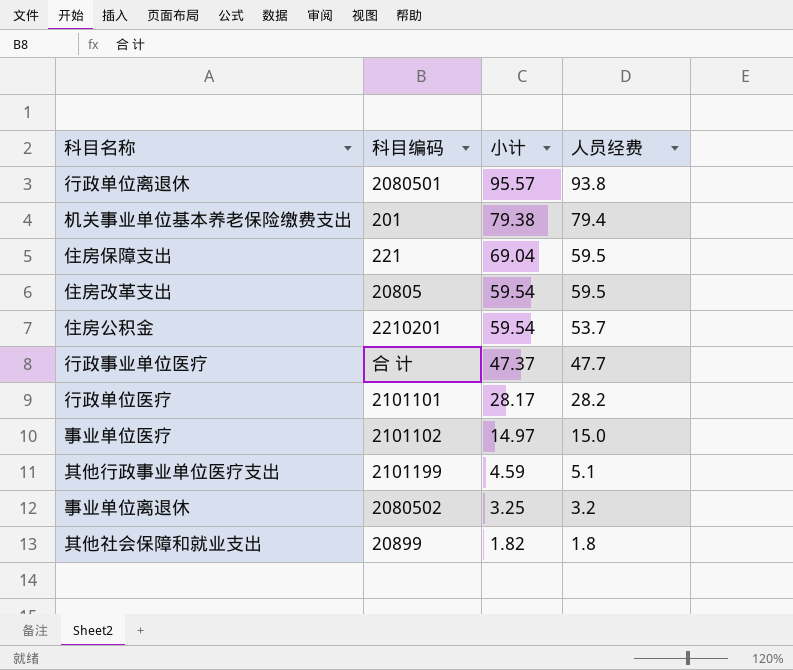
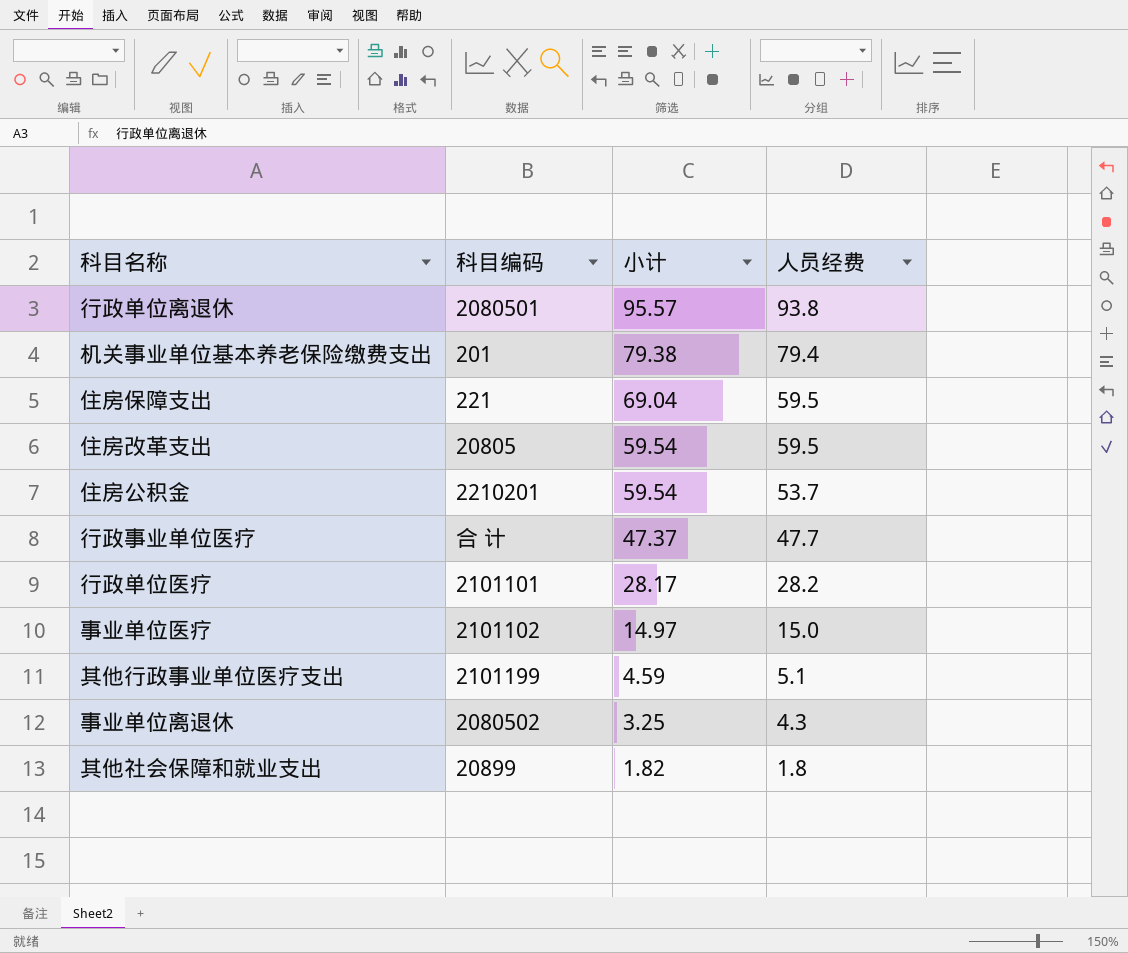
事业单位离退休 | 人员经费: 3.2 -> 4.3

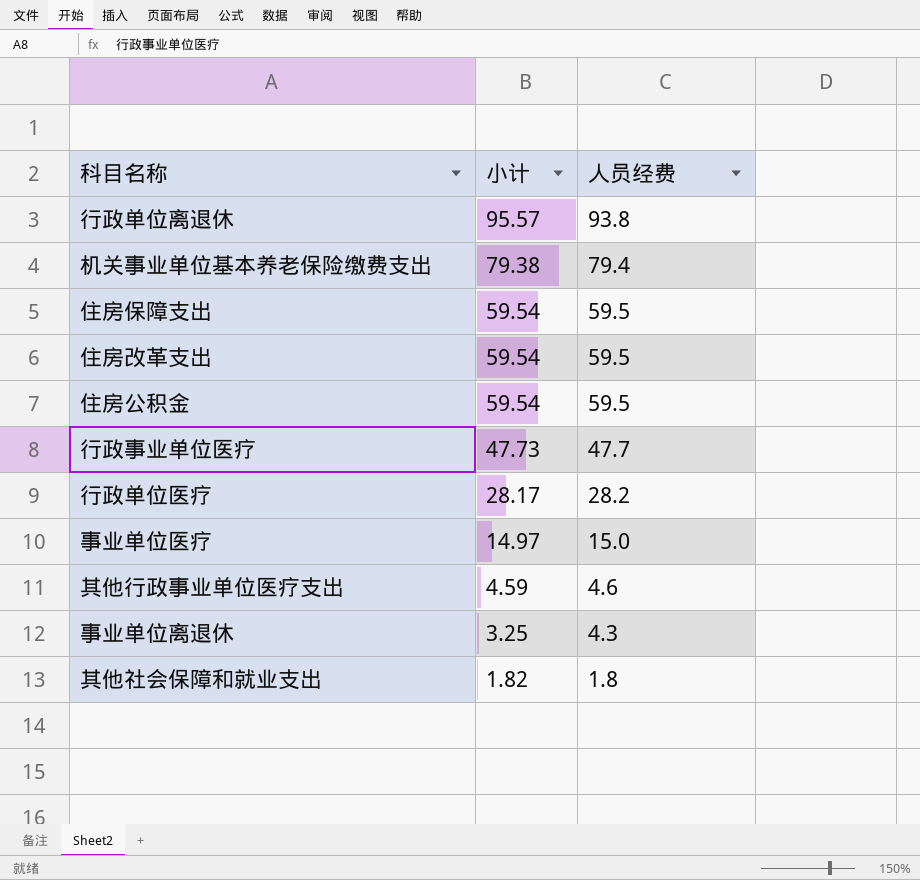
column 科目编码 | position: 2 -> none
住房保障支出 | 小计: 69.04 -> 59.54
住房公积金 | 人员经费: 53.7 -> 59.5
行政事业单位医疗 | 小计: 47.37 -> 47.73
其他行政事业单位医疗支出 | 人员经费: 5.1 -> 4.6

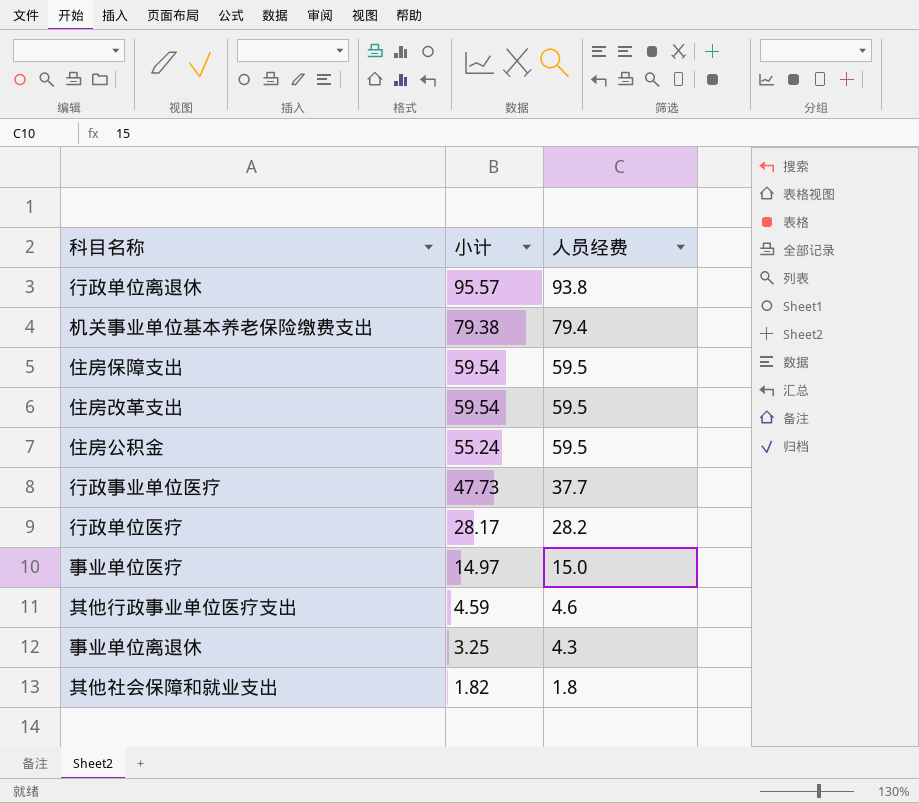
住房公积金 | 小计: 59.54 -> 55.24
行政事业单位医疗 | 人员经费: 47.7 -> 37.7

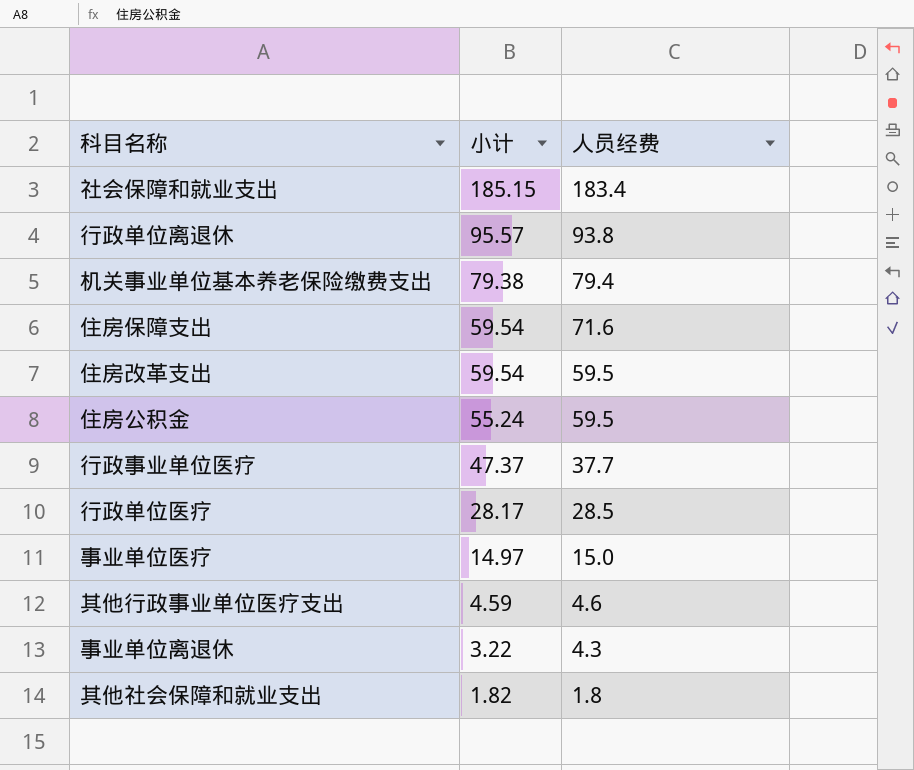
row 社会保障和就业支出: none -> 185.15 | 183.4
住房保障支出 | 人员经费: 59.5 -> 71.6
行政事业单位医疗 | 小计: 47.73 -> 47.37
行政单位医疗 | 人员经费: 28.2 -> 28.5
事业单位离退休 | 小计: 3.25 -> 3.22

